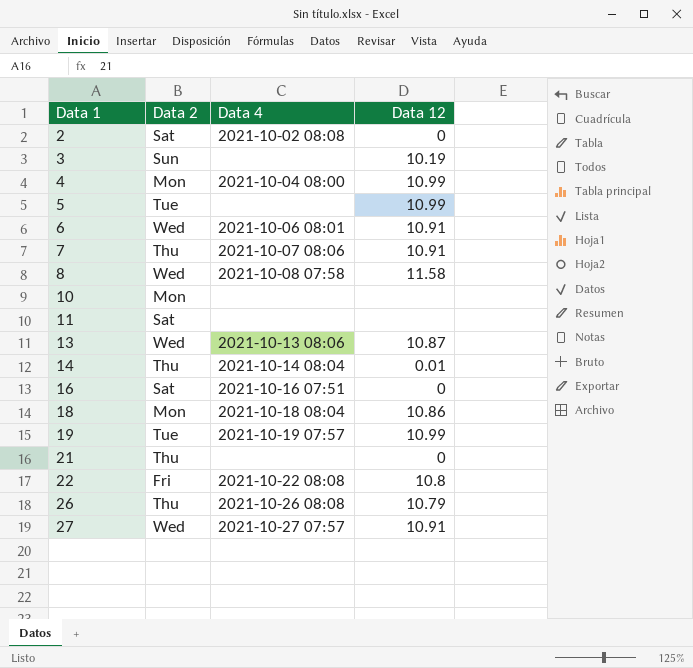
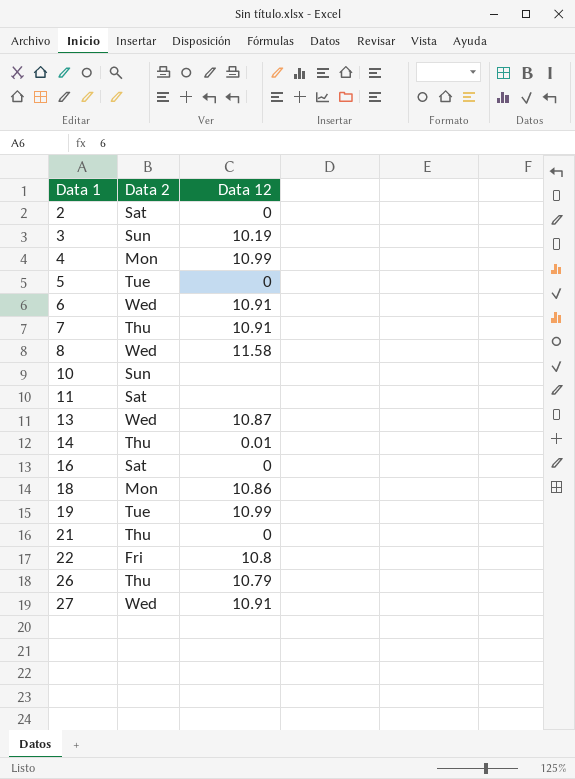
column Data 4 | position: 3 -> none
5 | Data 12: 10.99 -> 0
10 | Data 2: Mon -> Sun

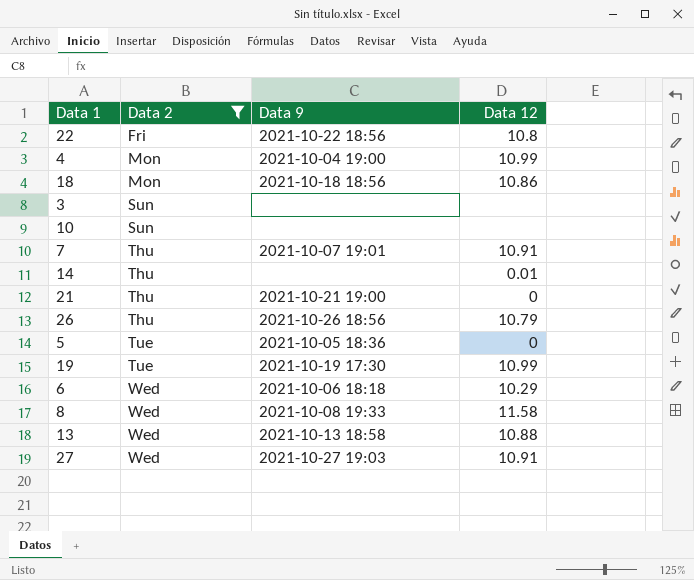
filter: none -> Data 2 != Sat
row order: Data 1 ascending -> Data 2 ascending
column Data 9 | position: none -> 3
3 | Data 12: 10.19 -> none
6 | Data 12: 10.91 -> 10.29
13 | Data 12: 10.87 -> 10.88

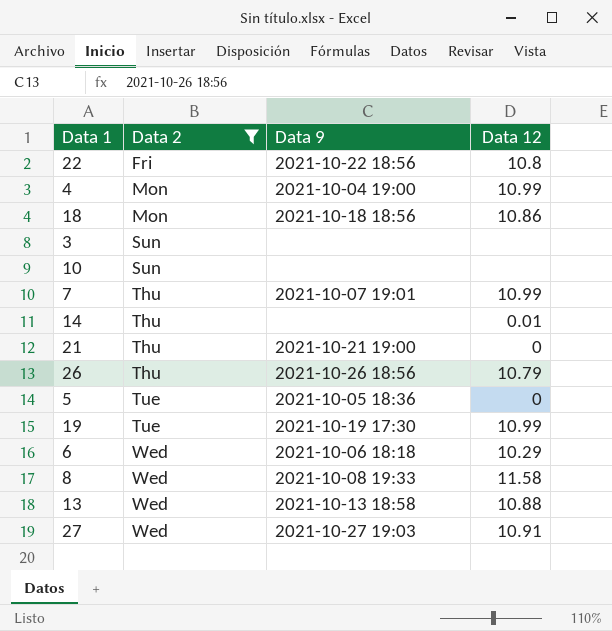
7 | Data 12: 10.91 -> 10.99

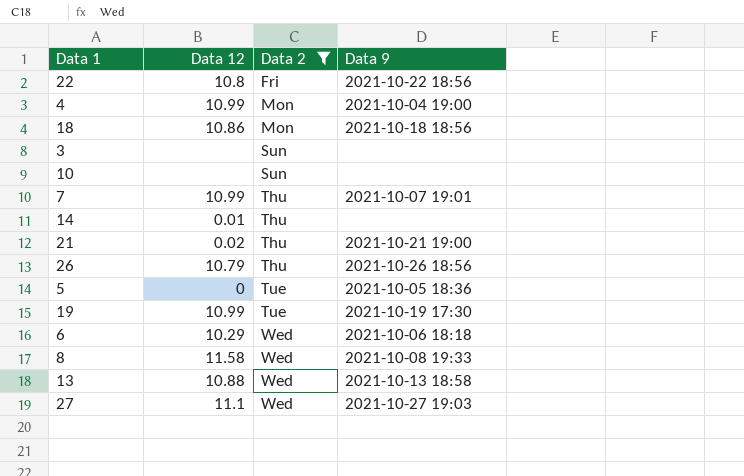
column Data 12 | position: 4 -> 2
21 | Data 12: 0 -> 0.02
27 | Data 12: 10.91 -> 11.1

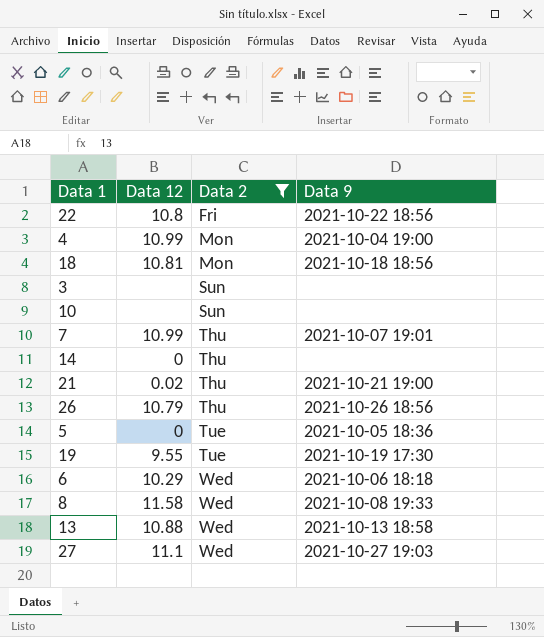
18 | Data 12: 10.86 -> 10.81
14 | Data 12: 0.01 -> 0
19 | Data 12: 10.99 -> 9.55

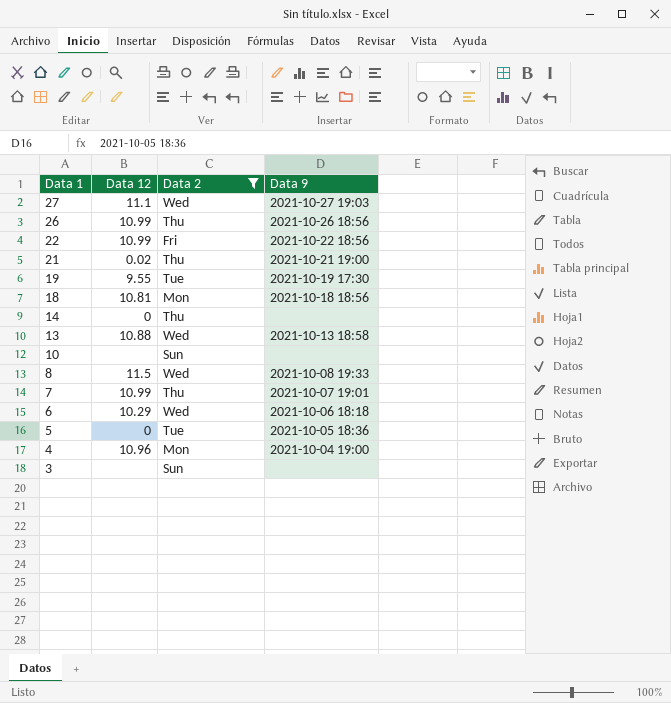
row order: Data 2 ascending -> Data 1 descending
26 | Data 12: 10.79 -> 10.99
22 | Data 12: 10.8 -> 10.99
8 | Data 12: 11.58 -> 11.5
4 | Data 12: 10.99 -> 10.96

